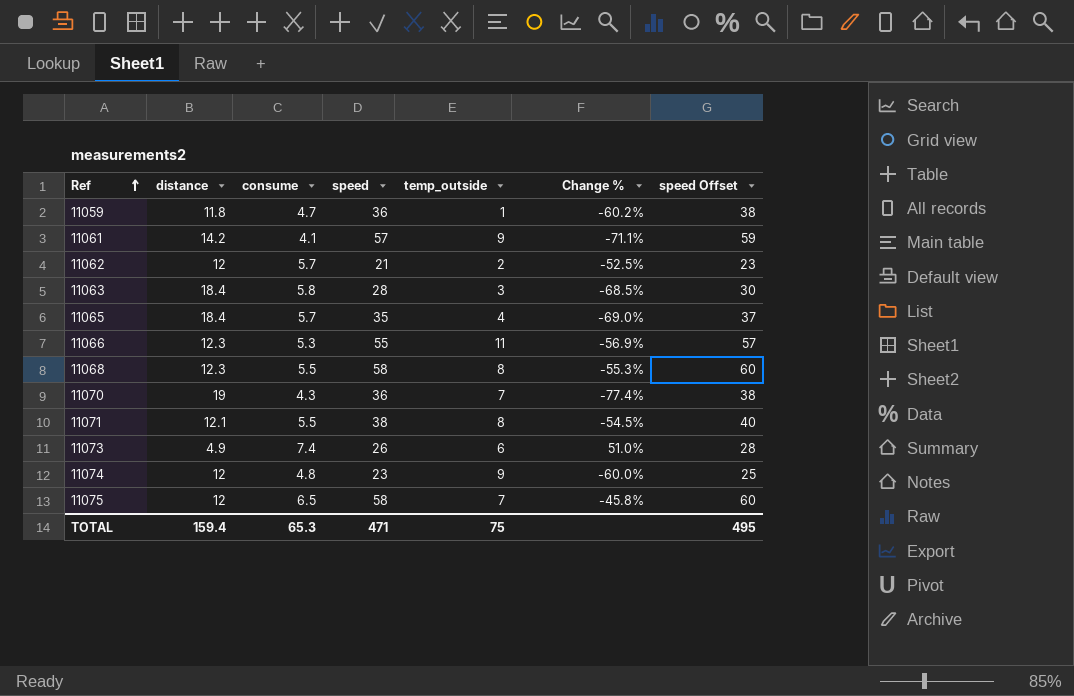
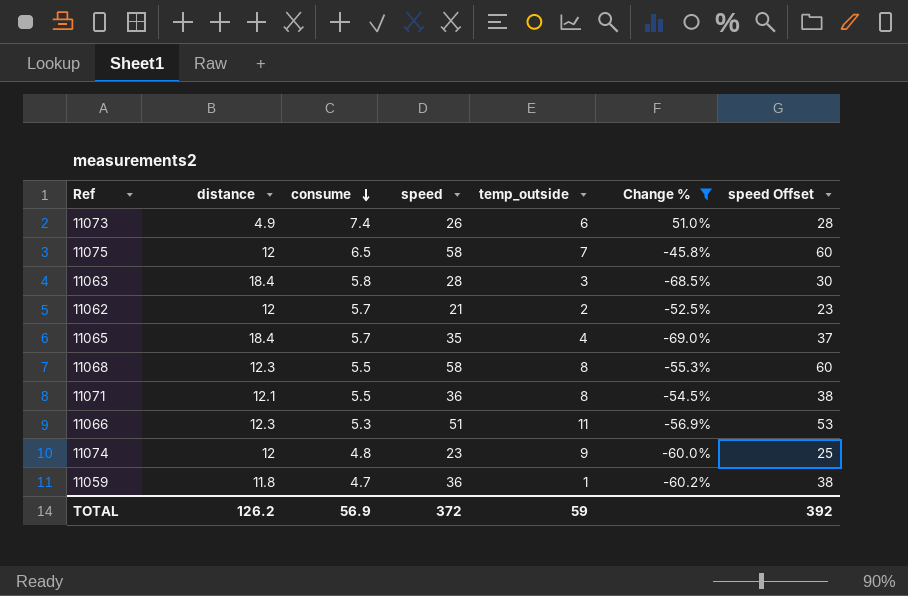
filter: none -> Change % >= -69.0%
row order: Ref ascending -> consume descending
11071 | speed: 38 -> 36
11071 | speed Offset: 40 -> 38
11066 | speed: 55 -> 51
11066 | speed Offset: 57 -> 53
TOTAL | distance: 159.4 -> 126.2
TOTAL | consume: 65.3 -> 56.9
TOTAL | speed: 471 -> 372
TOTAL | temp_outside: 75 -> 59
TOTAL | speed Offset: 495 -> 392

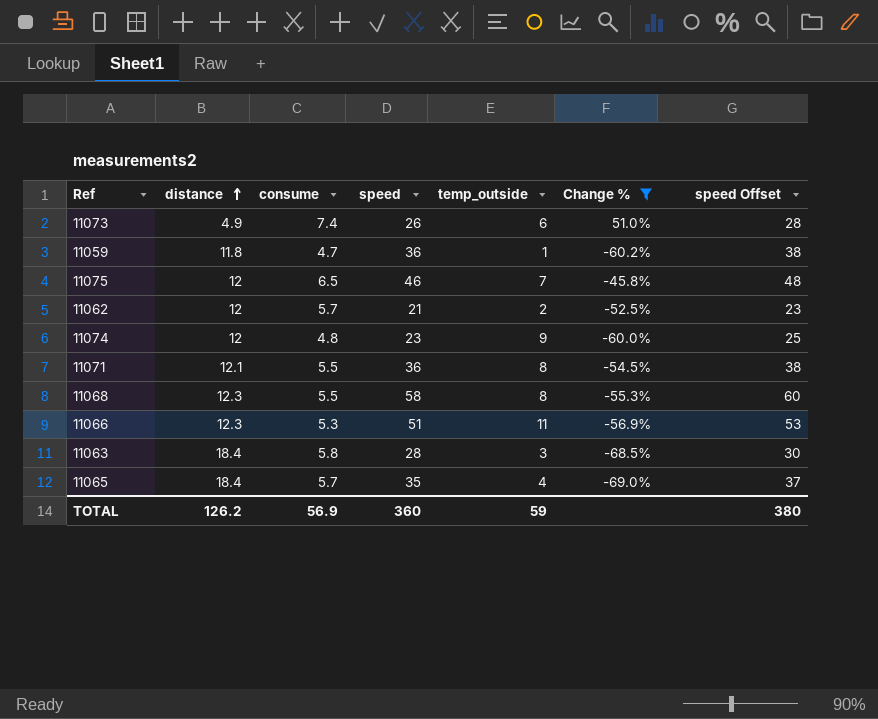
row order: consume descending -> distance ascending
11075 | speed: 58 -> 46
11075 | speed Offset: 60 -> 48
TOTAL | speed: 372 -> 360
TOTAL | speed Offset: 392 -> 380

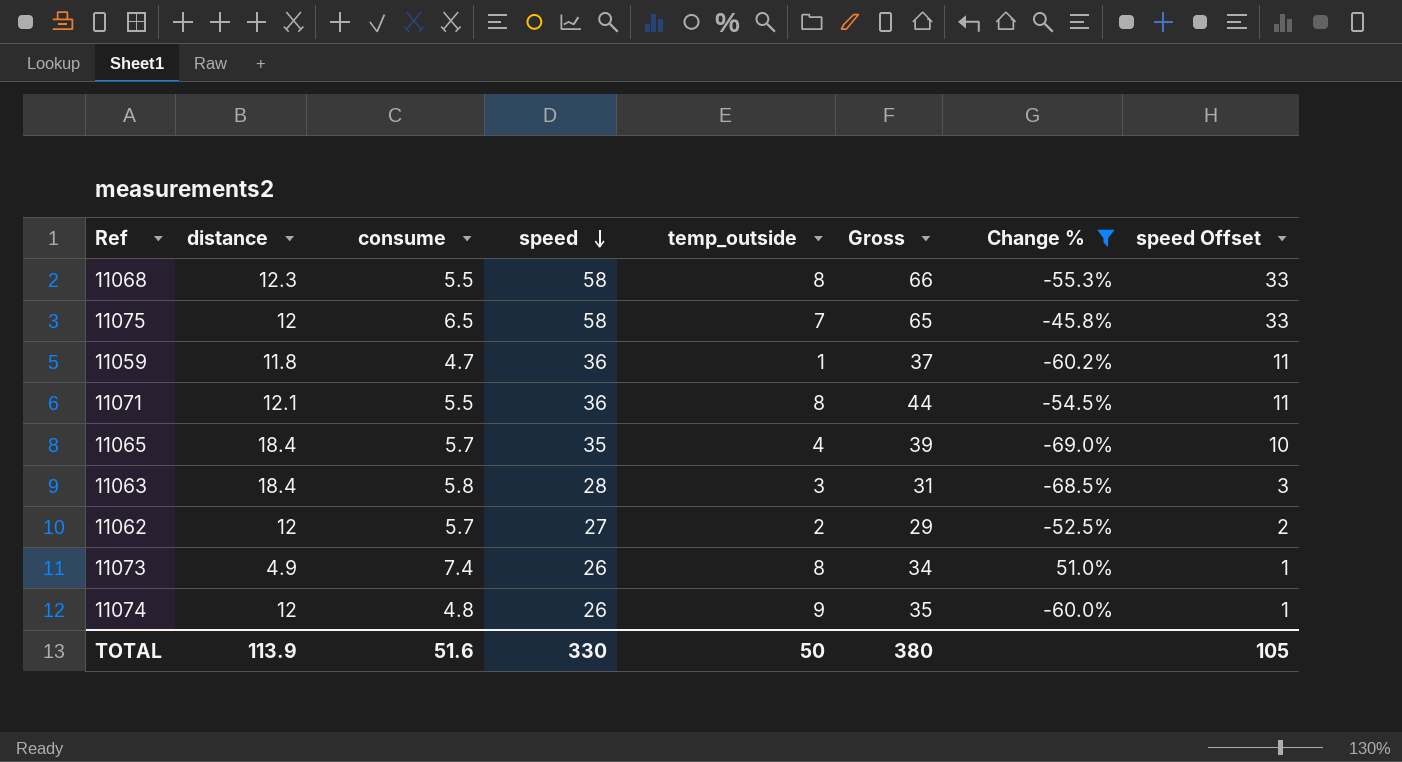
row order: distance ascending -> speed descending
column Gross | formula: none -> [speed] + [temp_outside]
column speed Offset | formula: [speed] + 2 -> [speed] - 25
row 11066: 12.3 | 5.3 | 51 | 11 | -56.9% | 53 -> none
11075 | speed: 46 -> 58
11062 | speed: 21 -> 27
11073 | temp_outside: 6 -> 8
11074 | speed: 23 -> 26
TOTAL | distance: 126.2 -> 113.9
TOTAL | consume: 56.9 -> 51.6
TOTAL | speed: 360 -> 330
TOTAL | temp_outside: 59 -> 50
TOTAL | speed Offset: 380 -> 105

